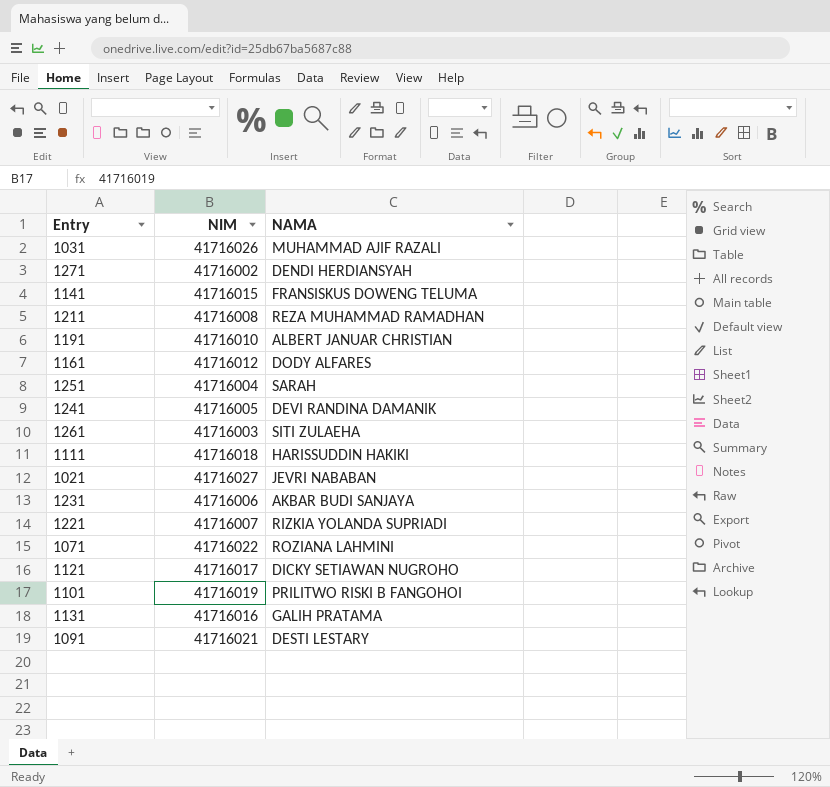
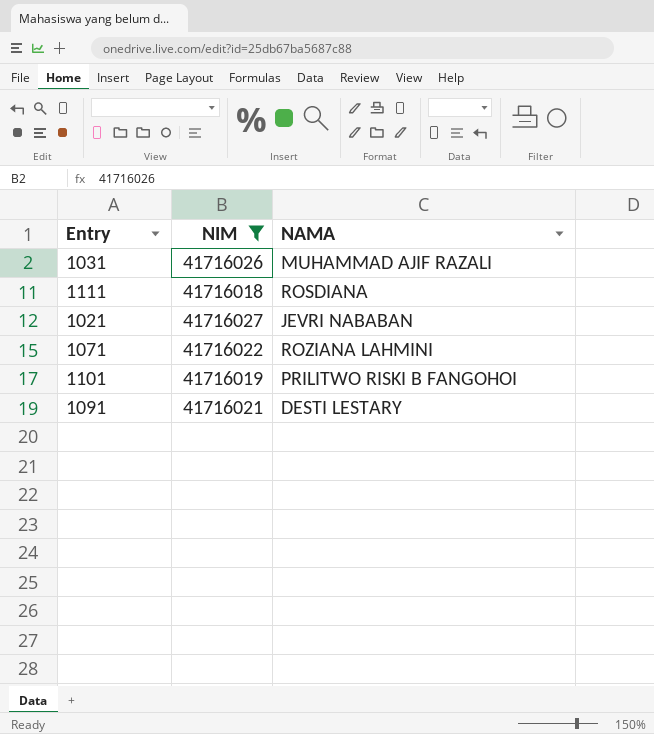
filter: none -> NIM >= 41716018
1111 | NAMA: HARISSUDDIN HAKIKI -> ROSDIANA

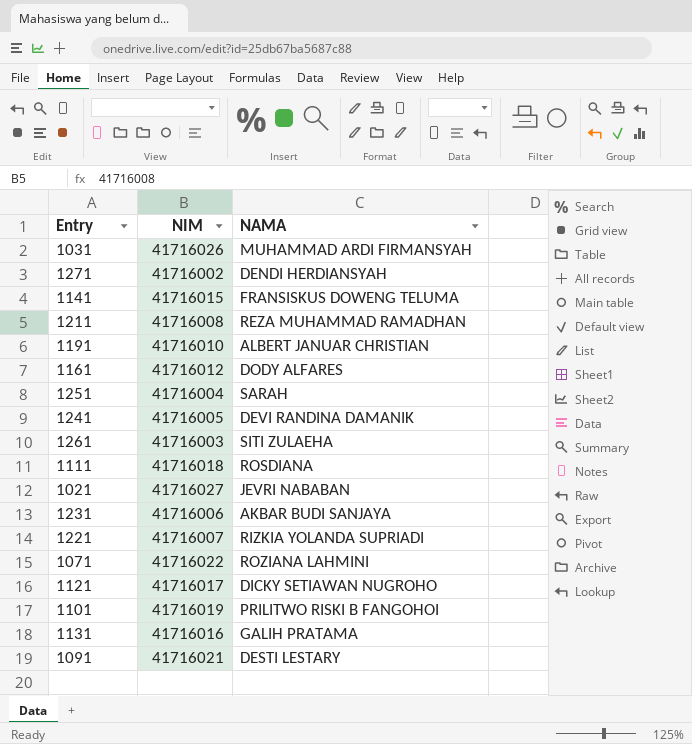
filter: NIM >= 41716018 -> none
1031 | NAMA: MUHAMMAD AJIF RAZALI -> MUHAMMAD ARDI FIRMANSYAH

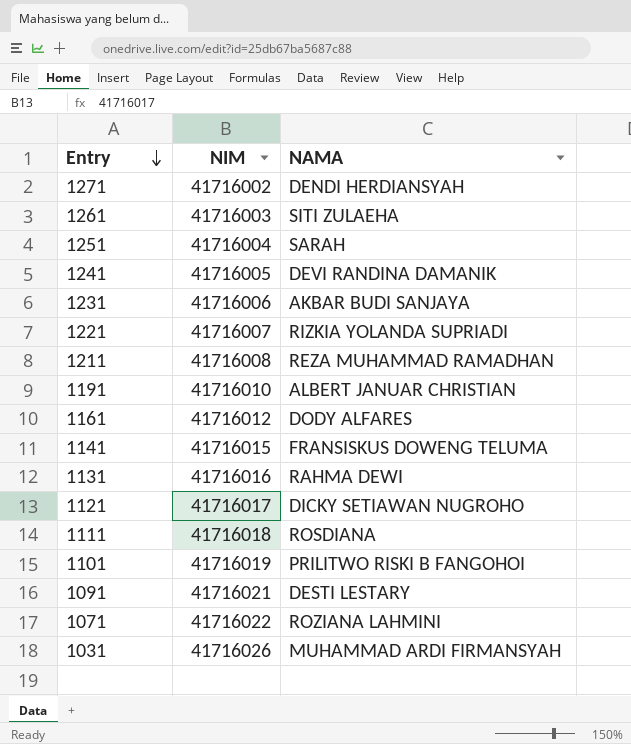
row order: none -> Entry descending
row 1021: 41716027 | JEVRI NABABAN -> none
1131 | NAMA: GALIH PRATAMA -> RAHMA DEWI

